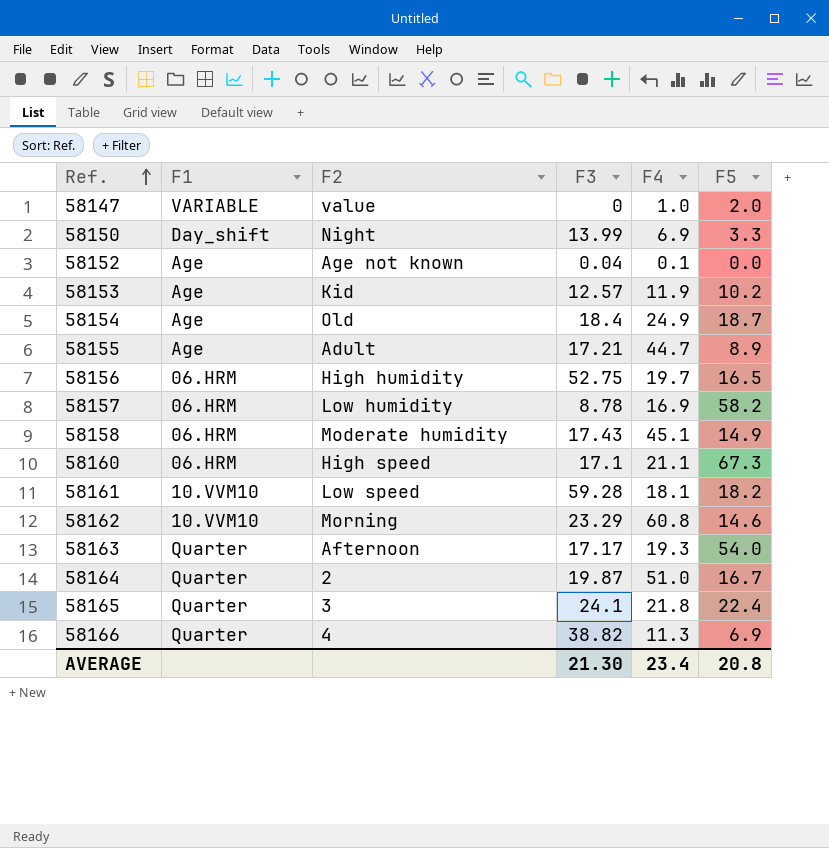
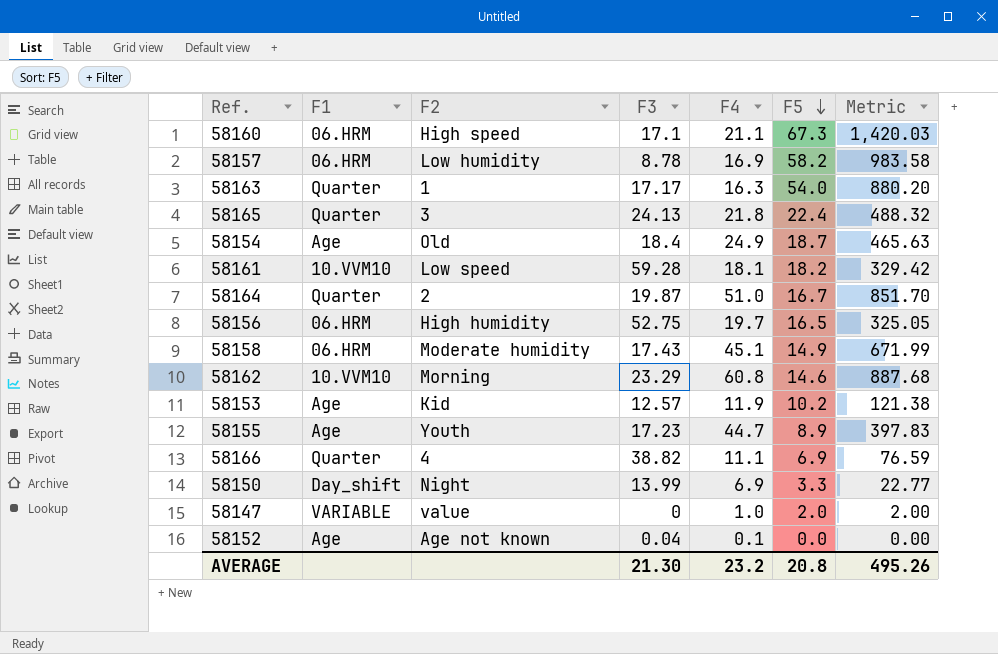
row order: Ref. ascending -> F5 descending
column Metric | formula: none -> [F4] * [F5]
58163 | F2: Afternoon -> 1
58163 | F4: 19.3 -> 16.3
58165 | F3: 24.1 -> 24.13
58155 | F2: Adult -> Youth
58155 | F3: 17.21 -> 17.23
58166 | F4: 11.3 -> 11.1
AVERAGE | F4: 23.4 -> 23.2

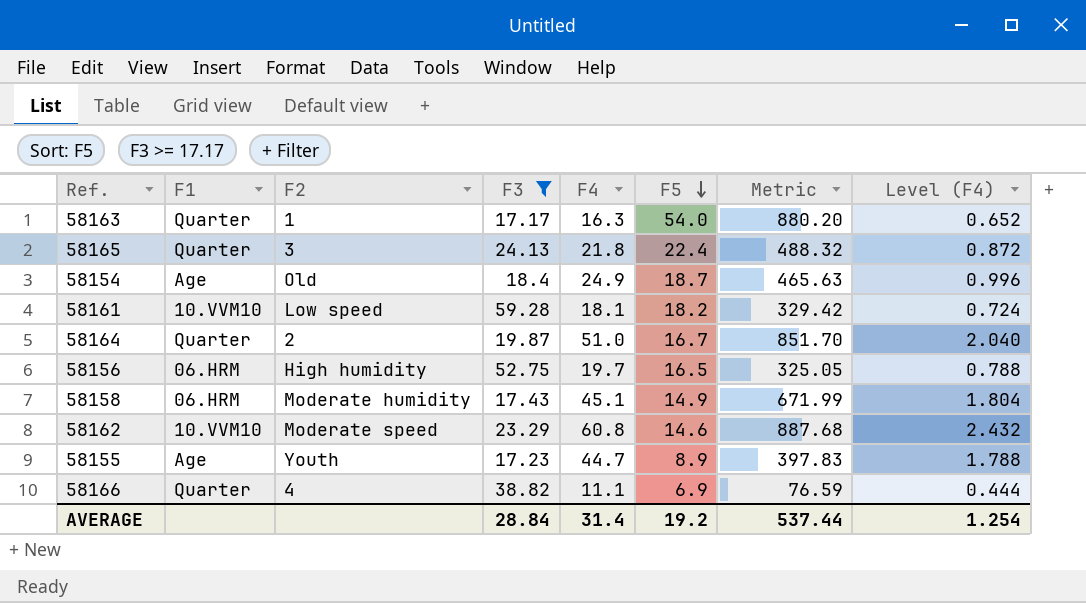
filter: none -> F3 >= 17.17
column Level (F4) | formula: none -> [F4] * 0.04
58162 | F2: Morning -> Moderate speed
AVERAGE | F3: 21.30 -> 28.84
AVERAGE | F4: 23.2 -> 31.4
AVERAGE | F5: 20.8 -> 19.2
AVERAGE | Metric: 495.26 -> 537.44

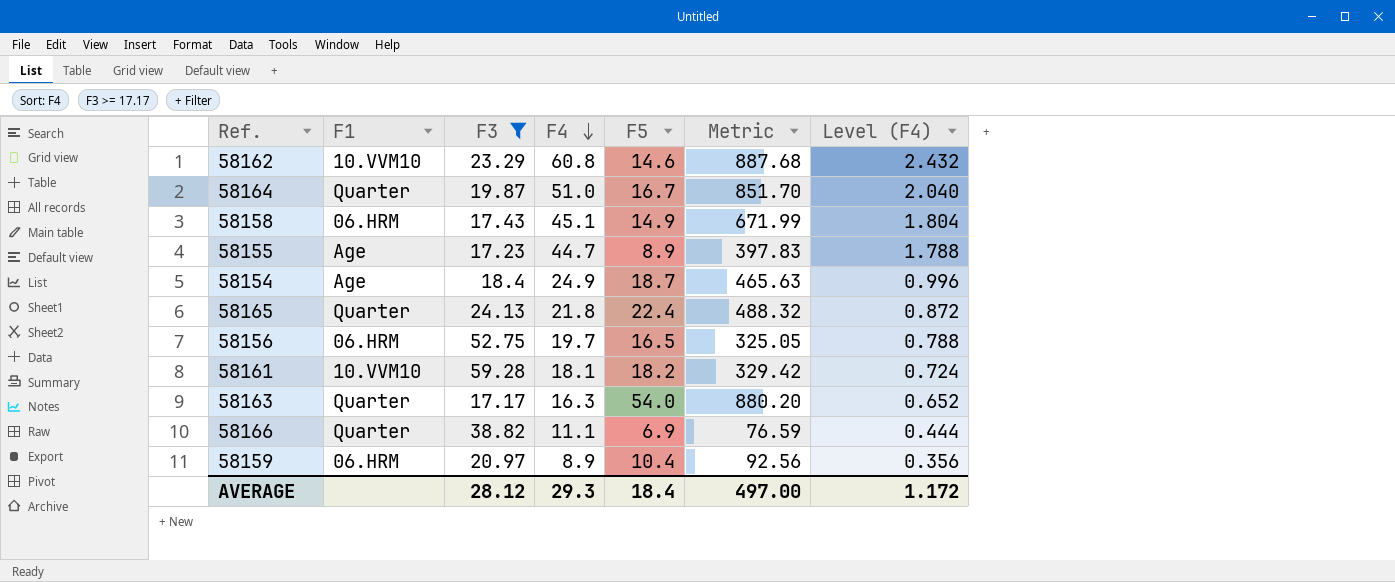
row order: F5 descending -> F4 descending
column F2 | position: 3 -> none
row 58159: none -> 06.HRM | 20.97 | 8.9 | 10.4 | 92.56 | 0.356
AVERAGE | F3: 28.84 -> 28.12
AVERAGE | F4: 31.4 -> 29.3
AVERAGE | F5: 19.2 -> 18.4
AVERAGE | Metric: 537.44 -> 497.00
AVERAGE | Level (F4): 1.254 -> 1.172

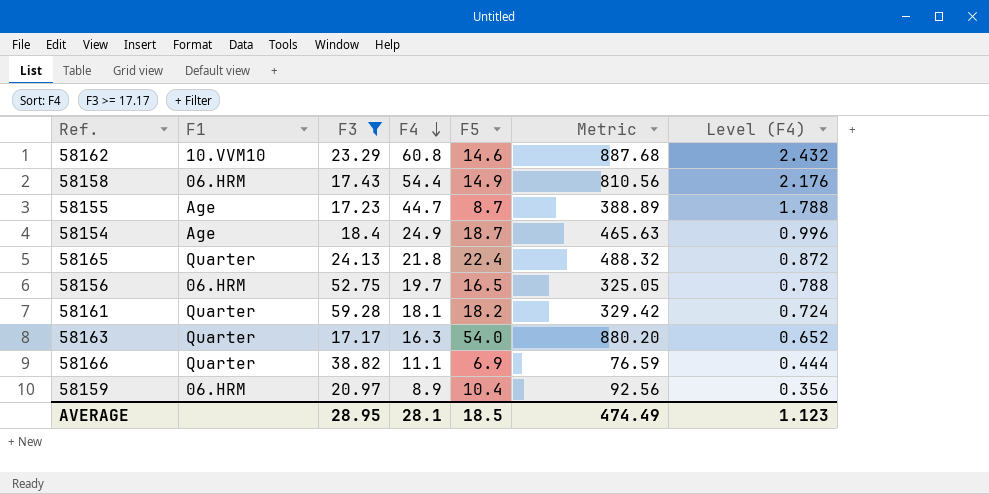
row 58164: Quarter | 19.87 | 51.0 | 16.7 | 851.70 | 2.040 -> none
58158 | F4: 45.1 -> 54.4
58158 | Metric: 671.99 -> 810.56
58158 | Level (F4): 1.804 -> 2.176
58155 | F5: 8.9 -> 8.7
58155 | Metric: 397.83 -> 388.89
58161 | F1: 10.VVM10 -> Quarter
AVERAGE | F3: 28.12 -> 28.95
AVERAGE | F4: 29.3 -> 28.1
AVERAGE | F5: 18.4 -> 18.5
AVERAGE | Metric: 497.00 -> 474.49
AVERAGE | Level (F4): 1.172 -> 1.123

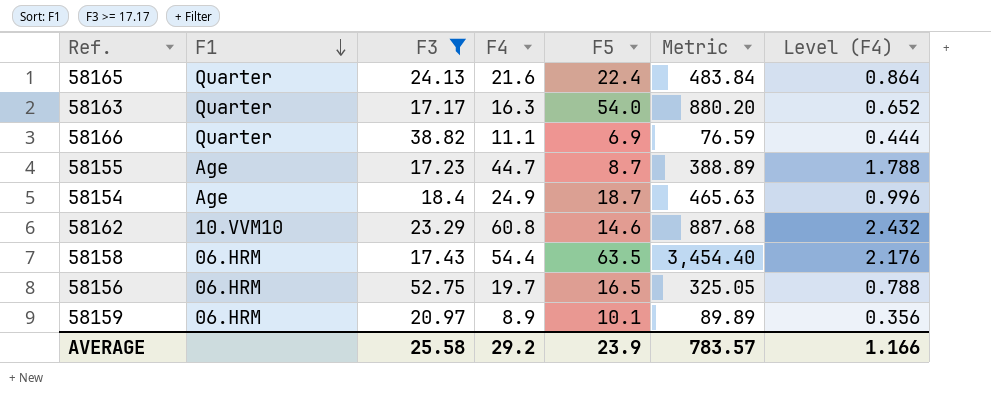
row order: F4 descending -> F1 descending
row 58161: Quarter | 59.28 | 18.1 | 18.2 | 329.42 | 0.724 -> none
58165 | F4: 21.8 -> 21.6
58165 | Metric: 488.32 -> 483.84
58165 | Level (F4): 0.872 -> 0.864
58158 | F5: 14.9 -> 63.5
58158 | Metric: 810.56 -> 3,454.40
58159 | F5: 10.4 -> 10.1
58159 | Metric: 92.56 -> 89.89
AVERAGE | F3: 28.95 -> 25.58
AVERAGE | F4: 28.1 -> 29.2
AVERAGE | F5: 18.5 -> 23.9
AVERAGE | Metric: 474.49 -> 783.57
AVERAGE | Level (F4): 1.123 -> 1.166

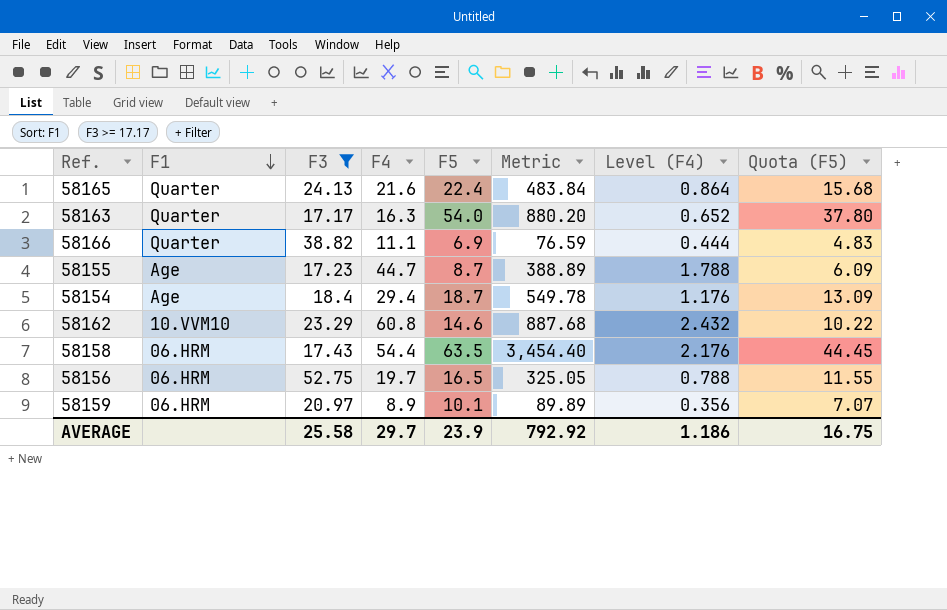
column Quota (F5) | formula: none -> [F5] * 0.7
58154 | F4: 24.9 -> 29.4
58154 | Metric: 465.63 -> 549.78
58154 | Level (F4): 0.996 -> 1.176
AVERAGE | F4: 29.2 -> 29.7
AVERAGE | Metric: 783.57 -> 792.92
AVERAGE | Level (F4): 1.166 -> 1.186

